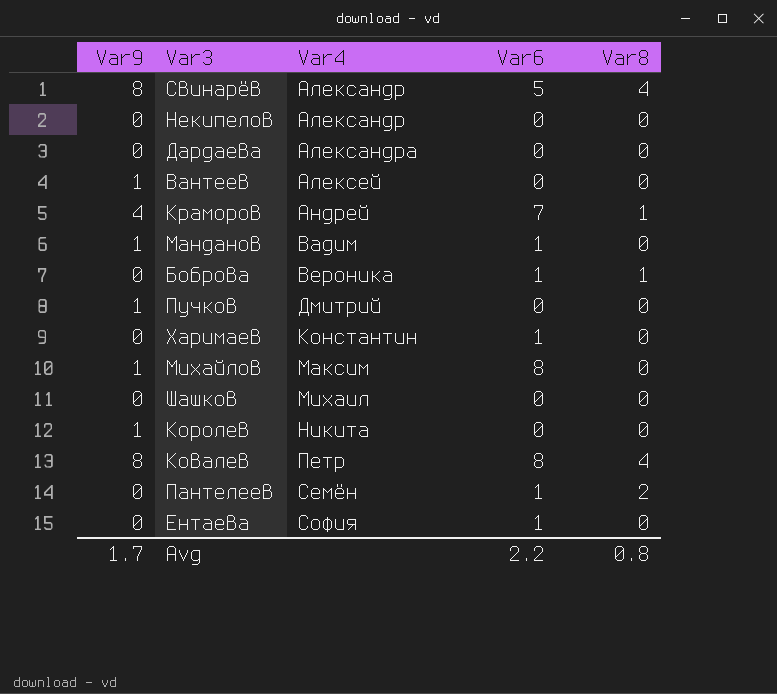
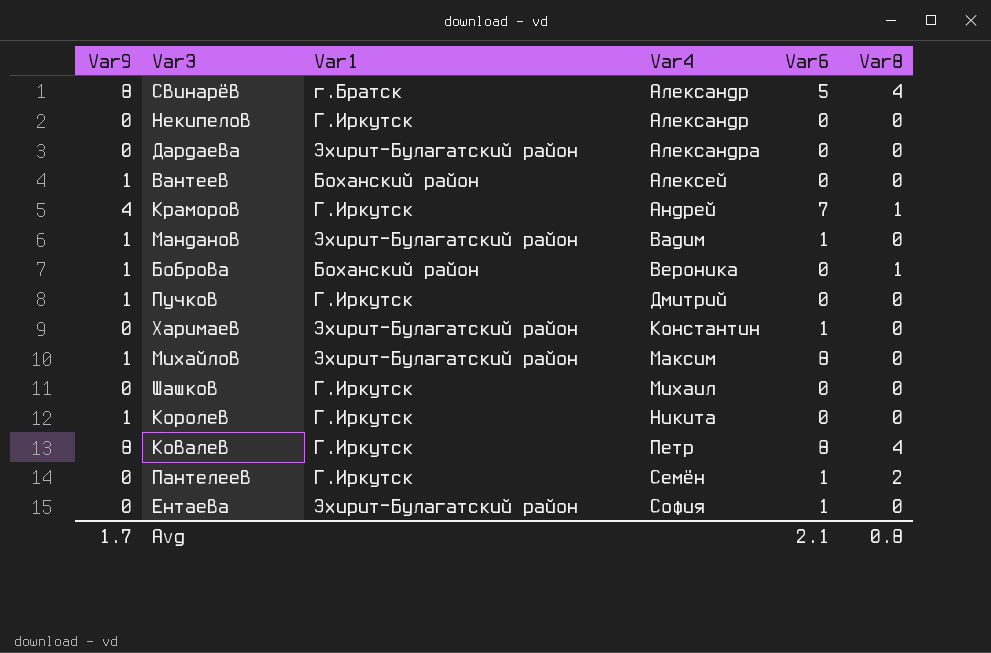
column Var1 | position: none -> 3
Боброва | Var9: 0 -> 1
Боброва | Var6: 1 -> 0
Avg | Var6: 2.2 -> 2.1

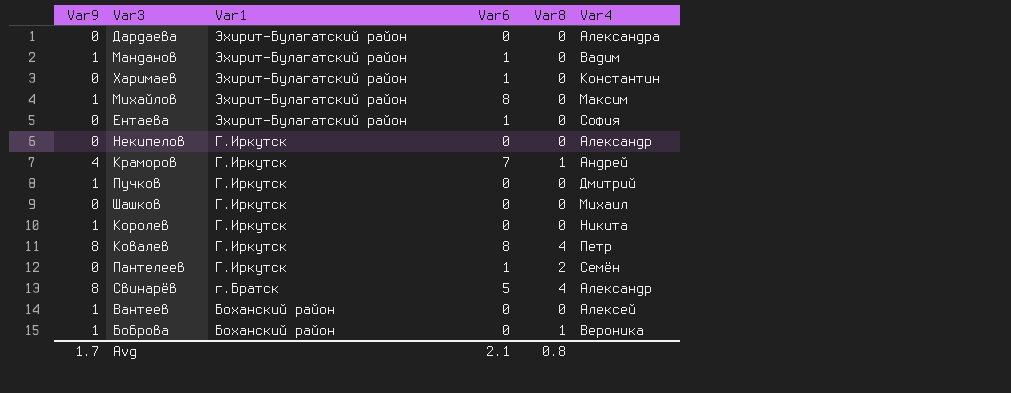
row order: Var4 ascending -> Var1 descending
column Var4 | position: 4 -> 6

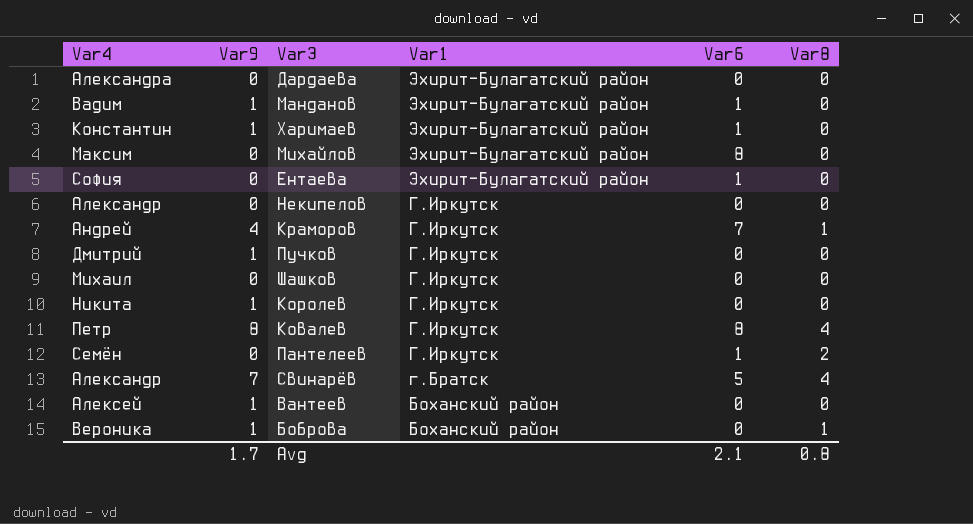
column Var4 | position: 6 -> 1
Харимаев | Var9: 0 -> 1
Михайлов | Var9: 1 -> 0
Свинарёв | Var9: 8 -> 7

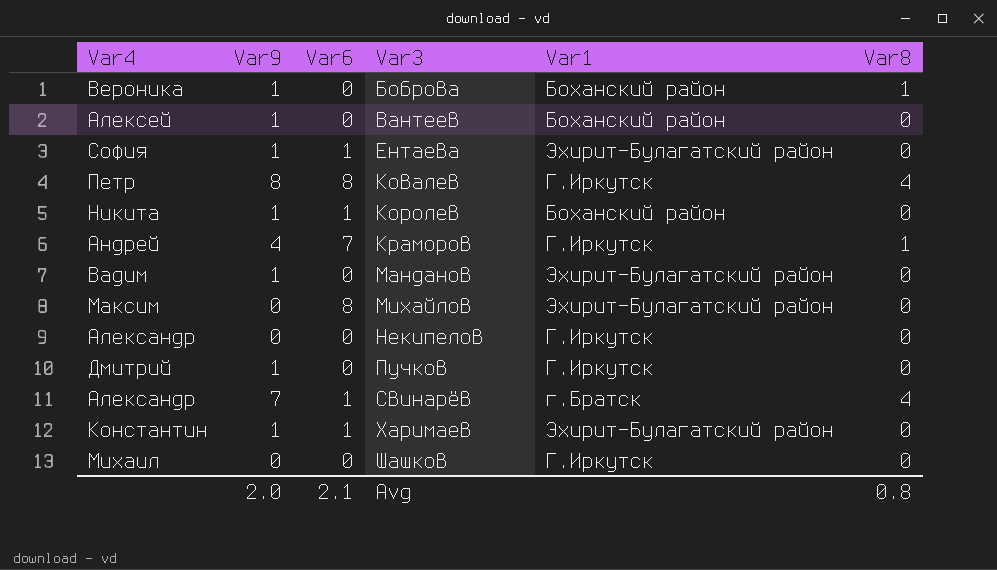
row order: Var1 descending -> Var3 ascending
column Var6 | position: 5 -> 3
row Дардаева: Александра | 0 | Эхирит-Булагатский район | 0 | 0 -> none
row Пантелеев: Семён | 0 | Г.Иркутск | 1 | 2 -> none
Ентаева | Var9: 0 -> 1
Королев | Var6: 0 -> 1
Королев | Var1: Г.Иркутск -> Боханский район
Манданов | Var6: 1 -> 0
Свинарёв | Var6: 5 -> 1
Avg | Var9: 1.7 -> 2.0

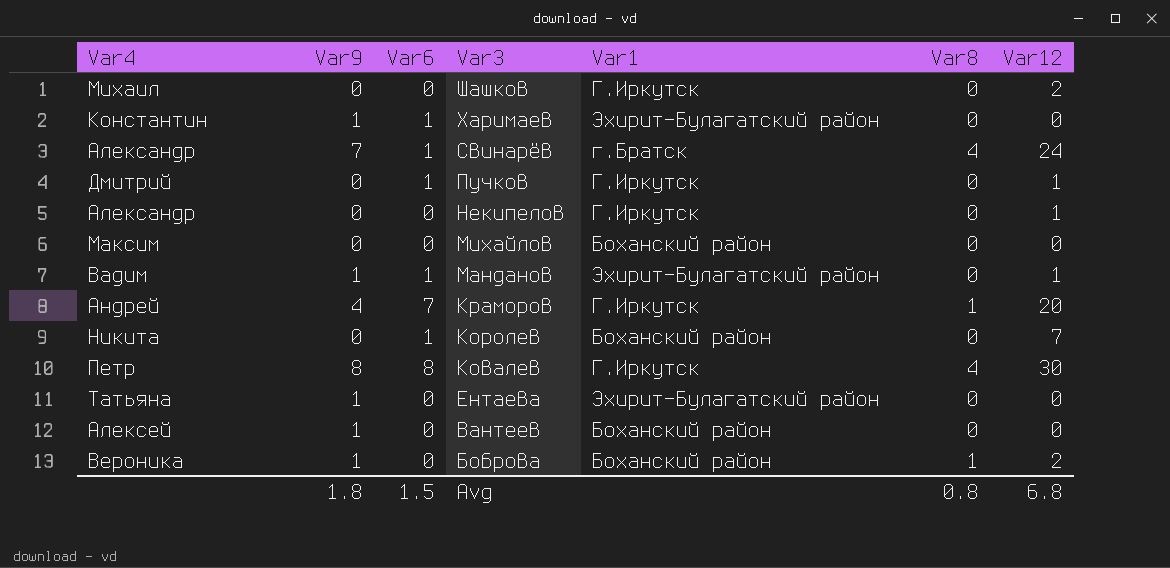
row order: Var3 ascending -> Var3 descending
column Var12 | position: none -> 7
Пучков | Var9: 1 -> 0
Пучков | Var6: 0 -> 1
Михайлов | Var6: 8 -> 0
Михайлов | Var1: Эхирит-Булагатский район -> Боханский район
Манданов | Var6: 0 -> 1
Королев | Var9: 1 -> 0
Ентаева | Var4: София -> Татьяна
Ентаева | Var6: 1 -> 0
Avg | Var9: 2.0 -> 1.8
Avg | Var6: 2.1 -> 1.5

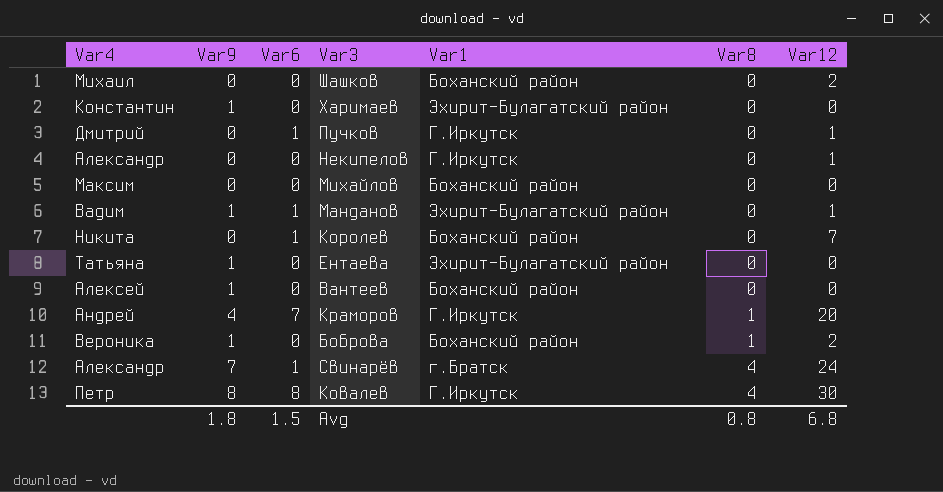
row order: Var3 descending -> Var8 ascending
Шашков | Var1: Г.Иркутск -> Боханский район
Харимаев | Var6: 1 -> 0

